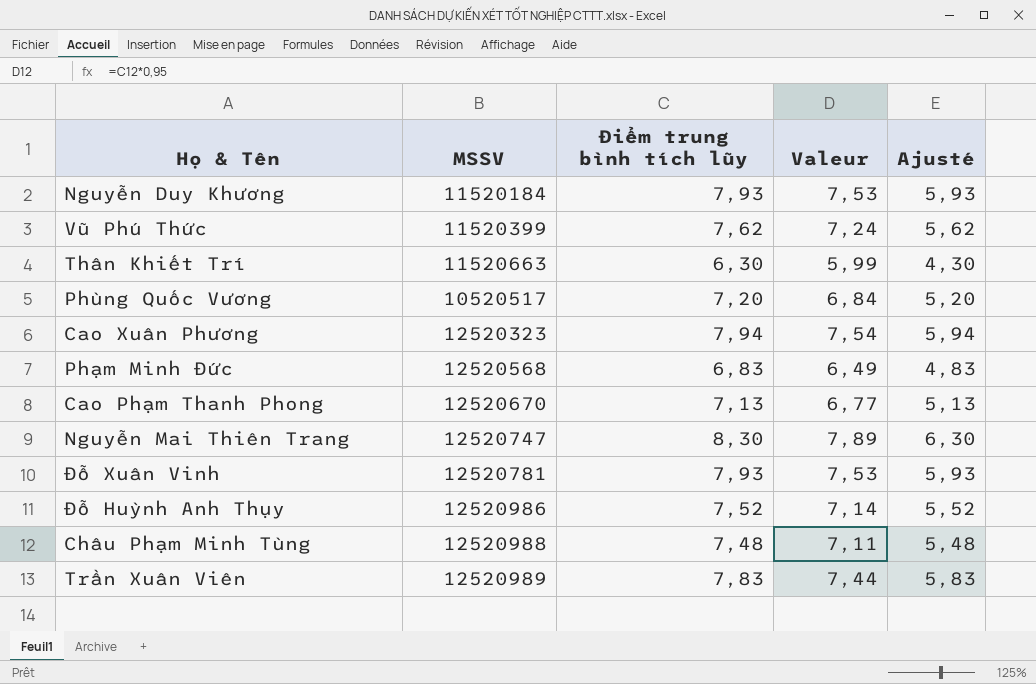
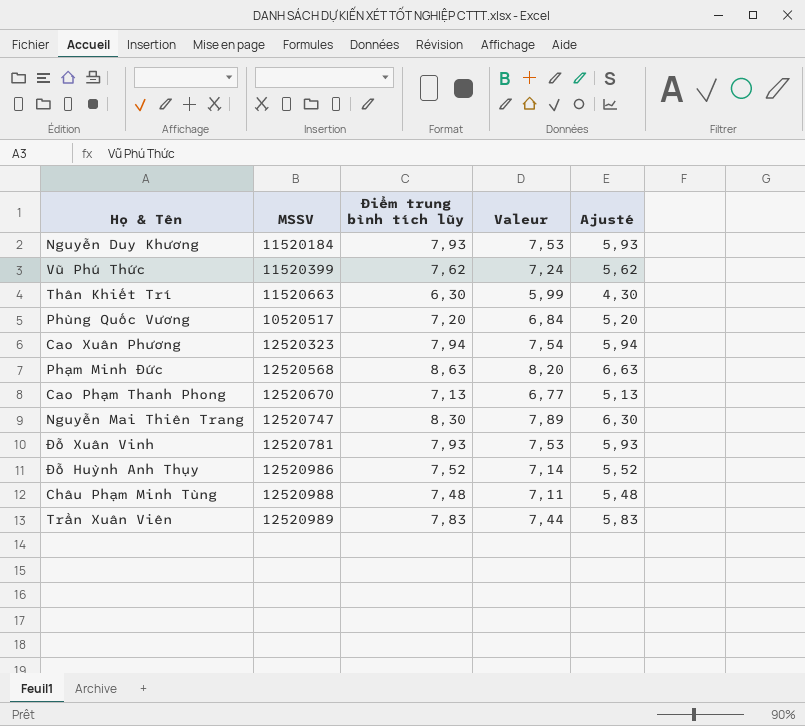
Phạm Minh Đức | Điểm trung bình tích lũy: 6,83 -> 8,63
Phạm Minh Đức | Valeur: 6,49 -> 8,20
Phạm Minh Đức | Ajusté: 4,83 -> 6,63

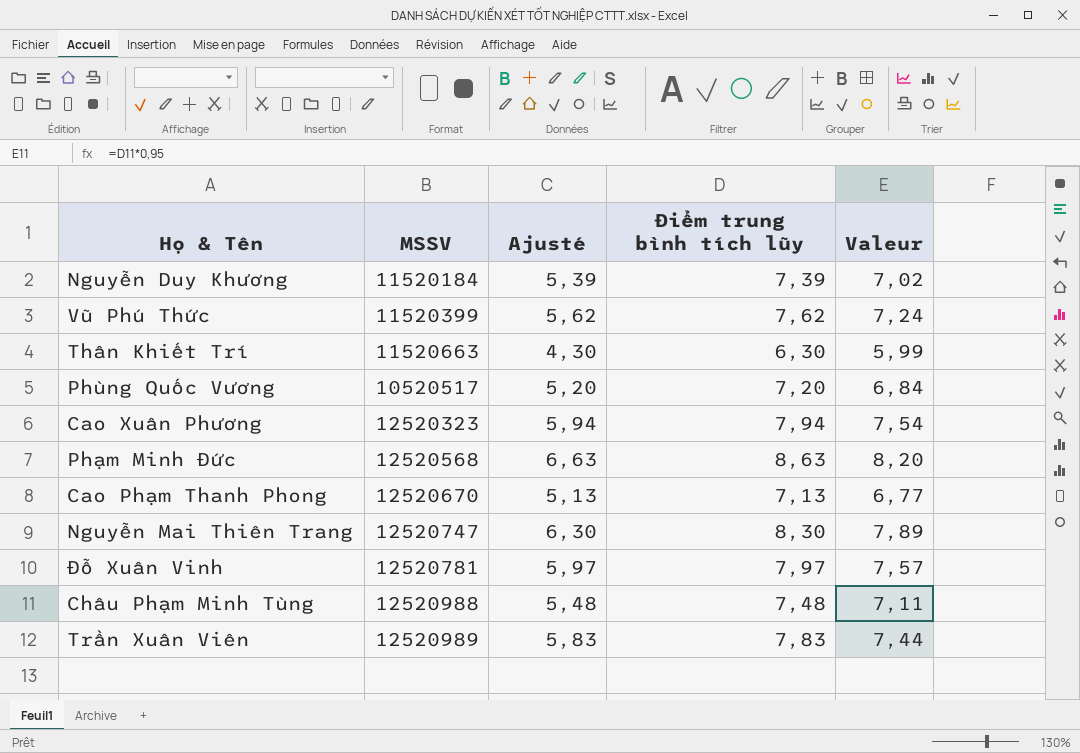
column Ajusté | position: 5 -> 3
row Đỗ Huỳnh Anh Thụy: 12520986 | 7,52 | 7,14 | 5,52 -> none
Nguyễn Duy Khương | Ajusté: 5,93 -> 5,39
Nguyễn Duy Khương | Điểm trung bình tích lũy: 7,93 -> 7,39
Nguyễn Duy Khương | Valeur: 7,53 -> 7,02
Đỗ Xuân Vinh | Ajusté: 5,93 -> 5,97
Đỗ Xuân Vinh | Điểm trung bình tích lũy: 7,93 -> 7,97
Đỗ Xuân Vinh | Valeur: 7,53 -> 7,57

